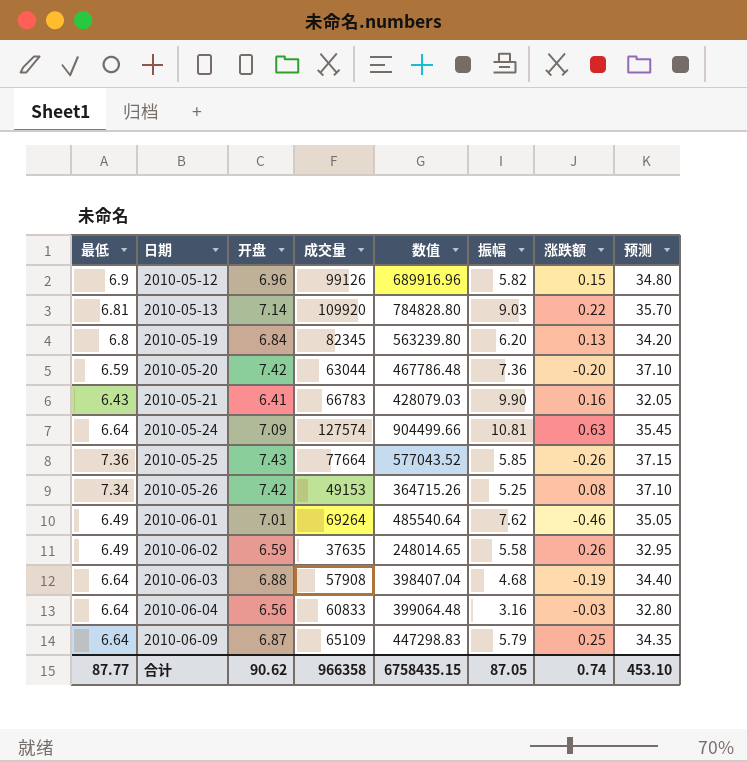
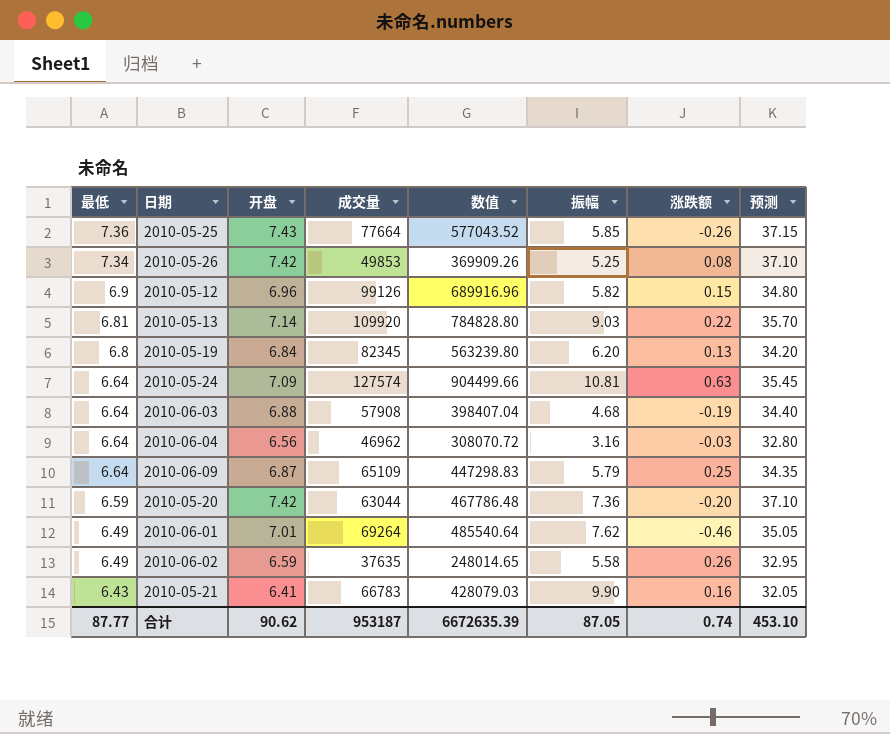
row order: 日期 ascending -> 最低 descending
2010-05-26 | 成交量: 49153 -> 49853
2010-05-26 | 数值: 364715.26 -> 369909.26
2010-06-04 | 成交量: 60833 -> 46962
2010-06-04 | 数值: 399064.48 -> 308070.72
合计 | 成交量: 966358 -> 953187
合计 | 数值: 6758435.15 -> 6672635.39

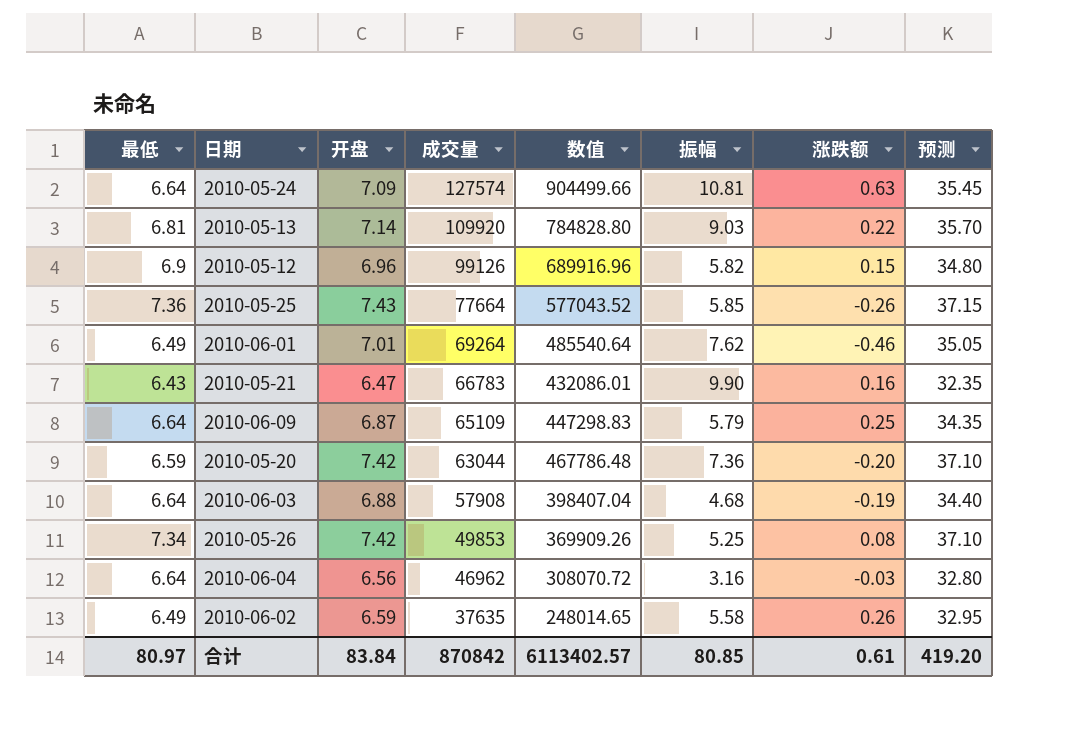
row order: 最低 descending -> 成交量 descending
row 2010-05-19: 6.8 | 6.84 | 82345 | 563239.80 | 6.20 | 0.13 | 34.20 -> none
2010-05-21 | 开盘: 6.41 -> 6.47
2010-05-21 | 数值: 428079.03 -> 432086.01
2010-05-21 | 预测: 32.05 -> 32.35
合计 | 最低: 87.77 -> 80.97
合计 | 开盘: 90.62 -> 83.84
合计 | 成交量: 953187 -> 870842
合计 | 数值: 6672635.39 -> 6113402.57
合计 | 振幅: 87.05 -> 80.85
合计 | 涨跌额: 0.74 -> 0.61
合计 | 预测: 453.10 -> 419.20

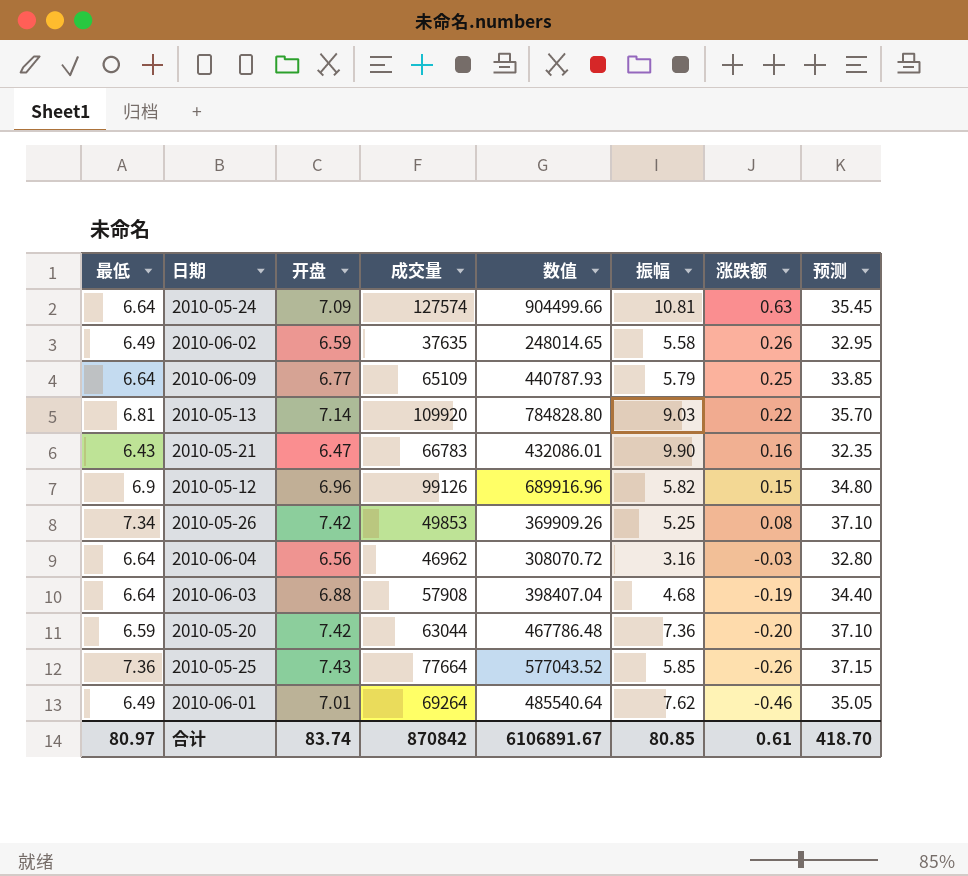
row order: 成交量 descending -> 涨跌额 descending
2010-06-09 | 开盘: 6.87 -> 6.77
2010-06-09 | 数值: 447298.83 -> 440787.93
2010-06-09 | 预测: 34.35 -> 33.85
合计 | 开盘: 83.84 -> 83.74
合计 | 数值: 6113402.57 -> 6106891.67
合计 | 预测: 419.20 -> 418.70

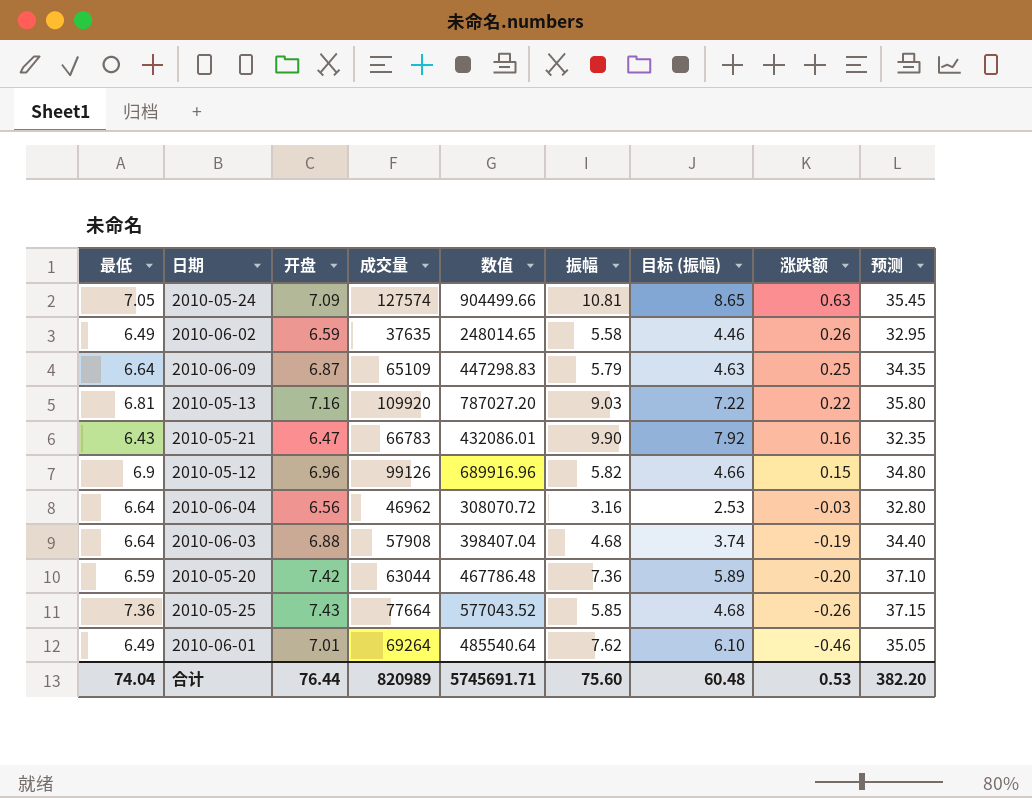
column 目标 (振幅) | formula: none -> [振幅] * 0.8
row 2010-05-26: 7.34 | 7.42 | 49853 | 369909.26 | 5.25 | 0.08 | 37.10 -> none
2010-05-24 | 最低: 6.64 -> 7.05
2010-06-09 | 开盘: 6.77 -> 6.87
2010-06-09 | 数值: 440787.93 -> 447298.83
2010-06-09 | 预测: 33.85 -> 34.35
2010-05-13 | 开盘: 7.14 -> 7.16
2010-05-13 | 数值: 784828.80 -> 787027.20
2010-05-13 | 预测: 35.70 -> 35.80
合计 | 最低: 80.97 -> 74.04
合计 | 开盘: 83.74 -> 76.44
合计 | 成交量: 870842 -> 820989
合计 | 数值: 6106891.67 -> 5745691.71
合计 | 振幅: 80.85 -> 75.60
合计 | 涨跌额: 0.61 -> 0.53
合计 | 预测: 418.70 -> 382.20

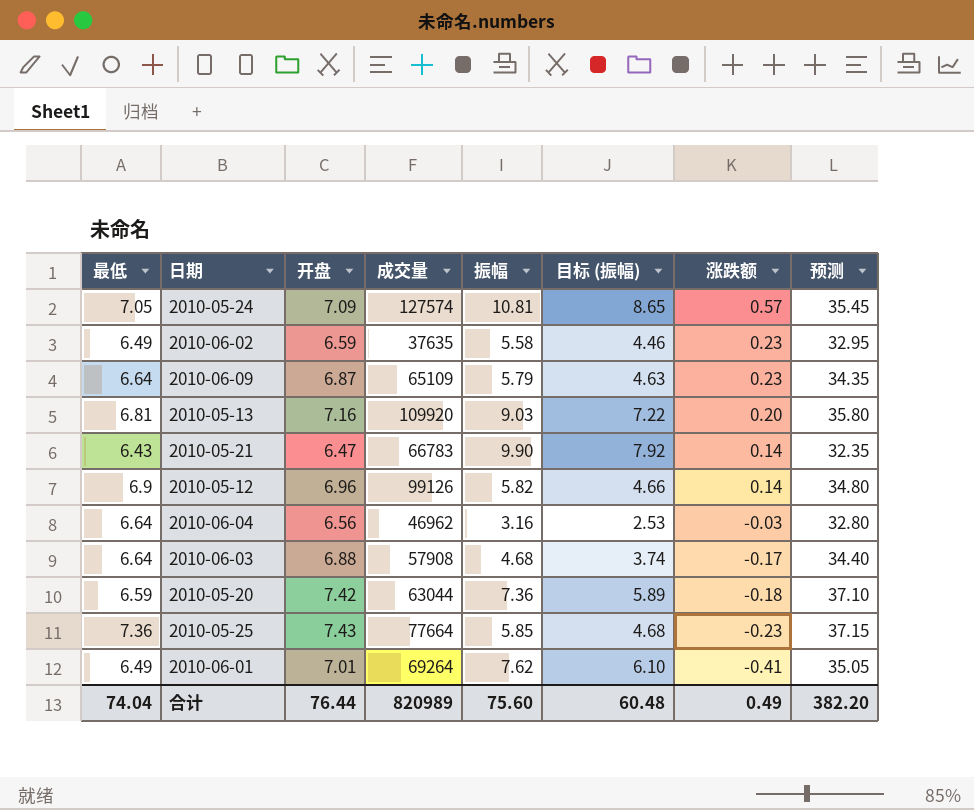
column 数值 | formula: [开盘] * [成交量] -> none
2010-05-24 | 涨跌额: 0.63 -> 0.57
2010-06-02 | 涨跌额: 0.26 -> 0.23
2010-06-09 | 涨跌额: 0.25 -> 0.23
2010-05-13 | 涨跌额: 0.22 -> 0.20
2010-05-21 | 涨跌额: 0.16 -> 0.14
2010-05-12 | 涨跌额: 0.15 -> 0.14
2010-06-03 | 涨跌额: -0.19 -> -0.17
2010-05-20 | 涨跌额: -0.20 -> -0.18
2010-05-25 | 涨跌额: -0.26 -> -0.23
2010-06-01 | 涨跌额: -0.46 -> -0.41
合计 | 涨跌额: 0.53 -> 0.49

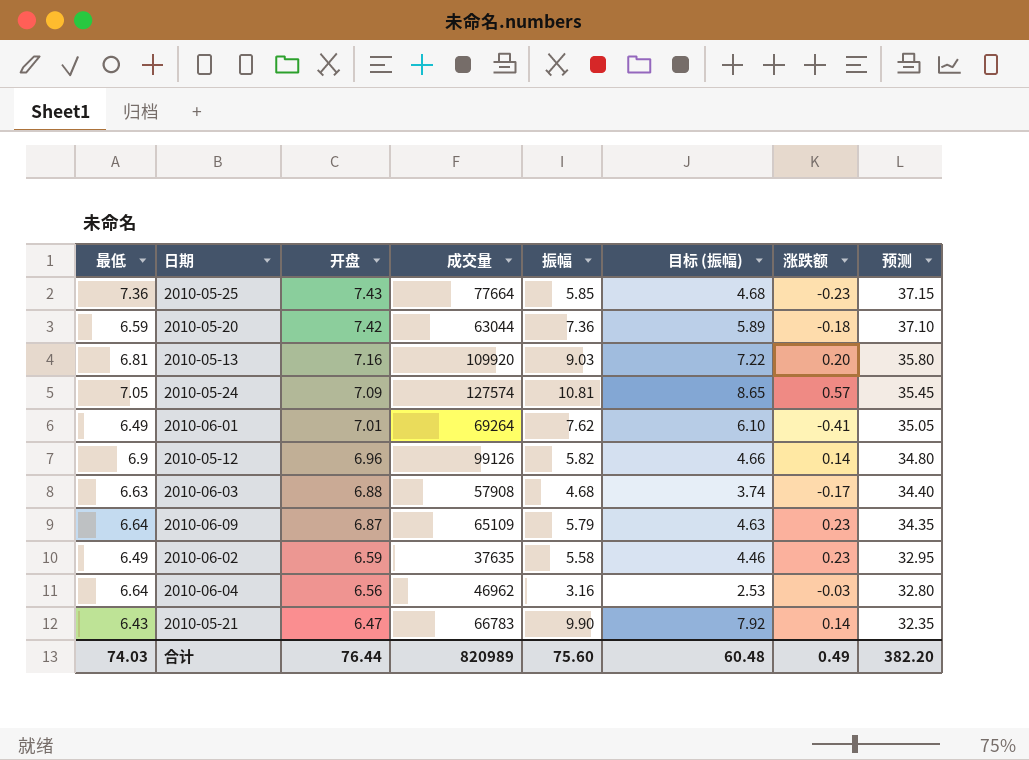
row order: 涨跌额 descending -> 开盘 descending
2010-06-03 | 最低: 6.64 -> 6.63
合计 | 最低: 74.04 -> 74.03

